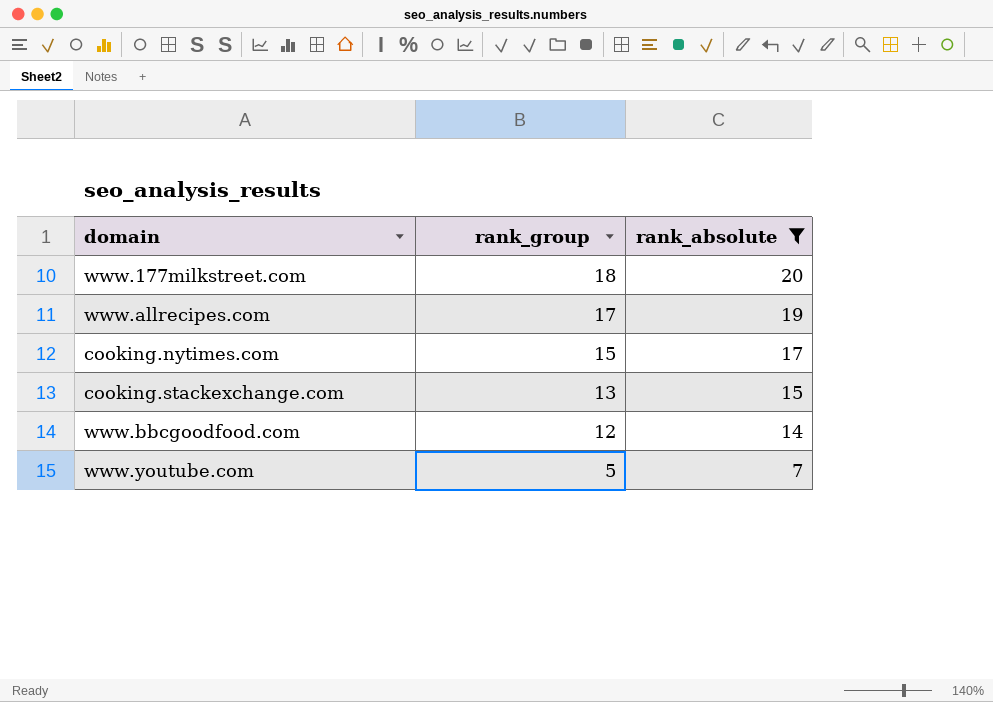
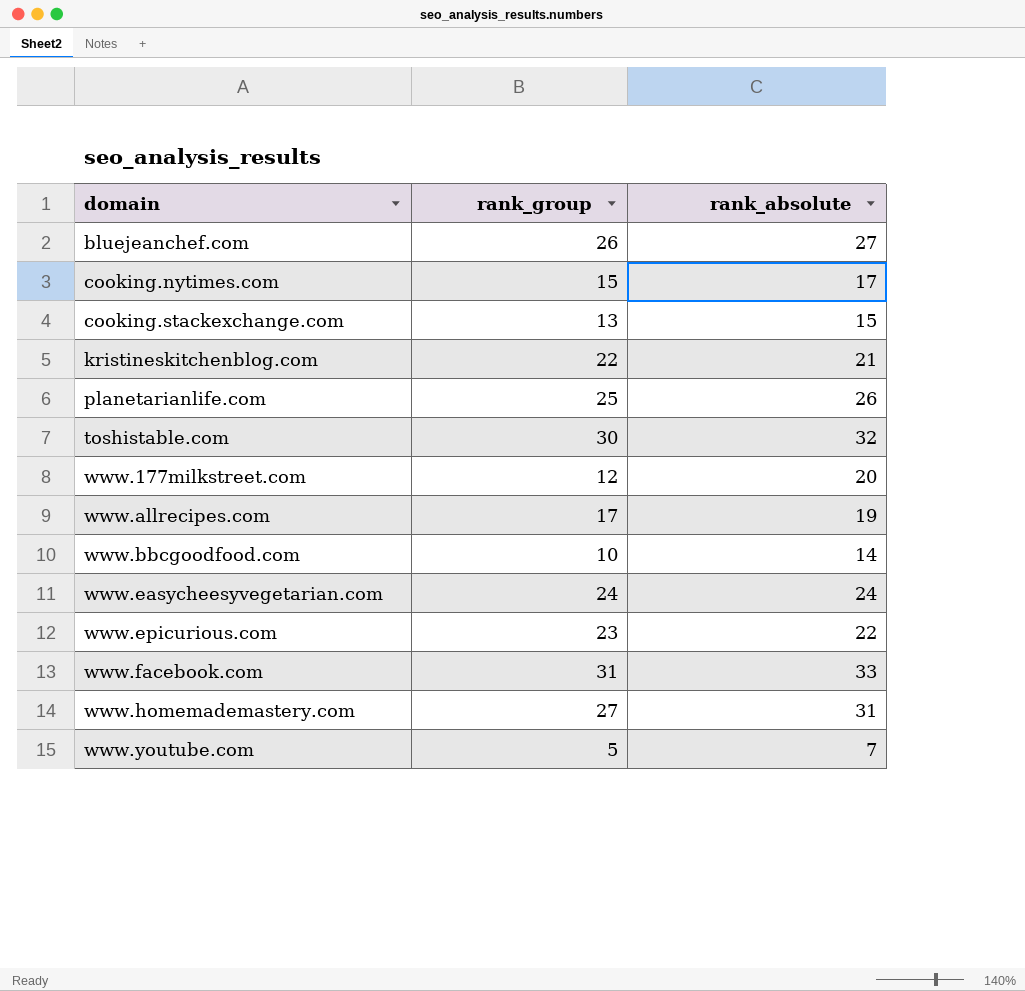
filter: rank_absolute <= 20 -> none
row order: rank_group descending -> domain ascending
www.177milkstreet.com | rank_group: 18 -> 12
www.bbcgoodfood.com | rank_group: 12 -> 10

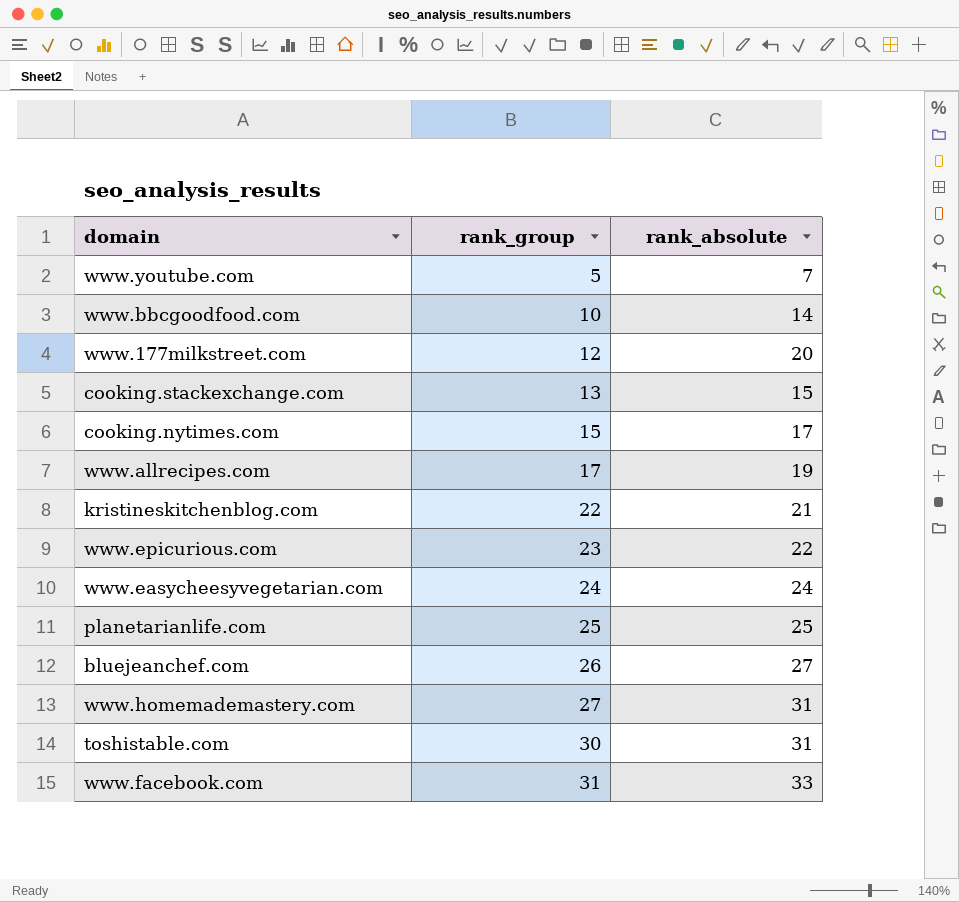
row order: domain ascending -> rank_group ascending
planetarianlife.com | rank_absolute: 26 -> 25
toshistable.com | rank_absolute: 32 -> 31

